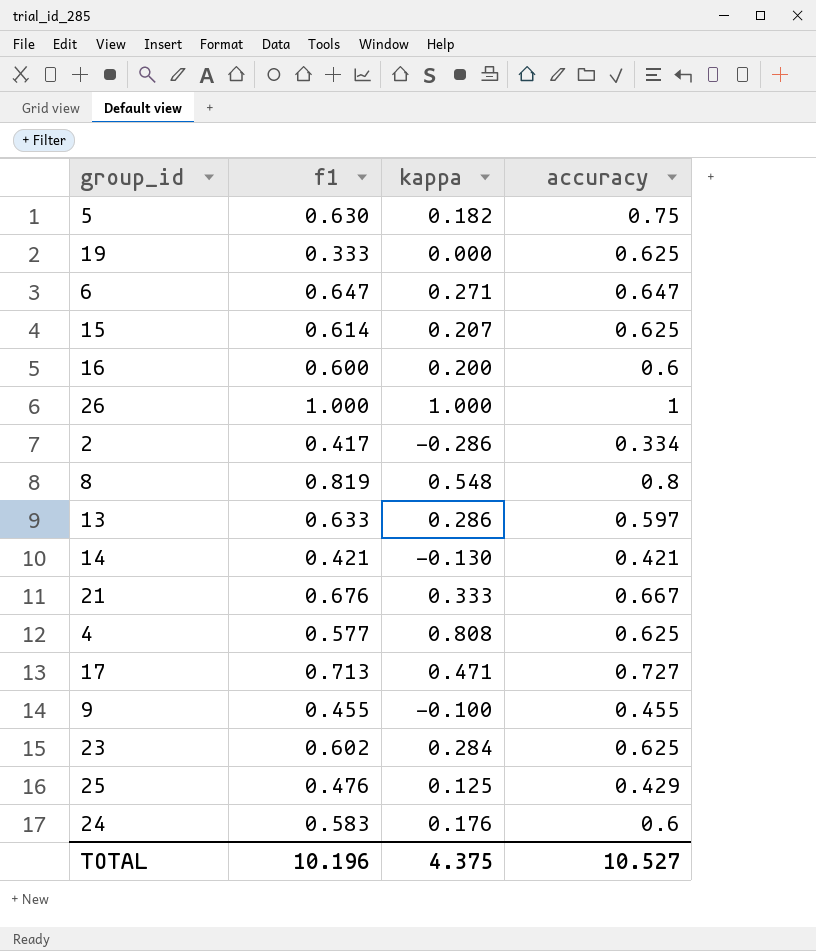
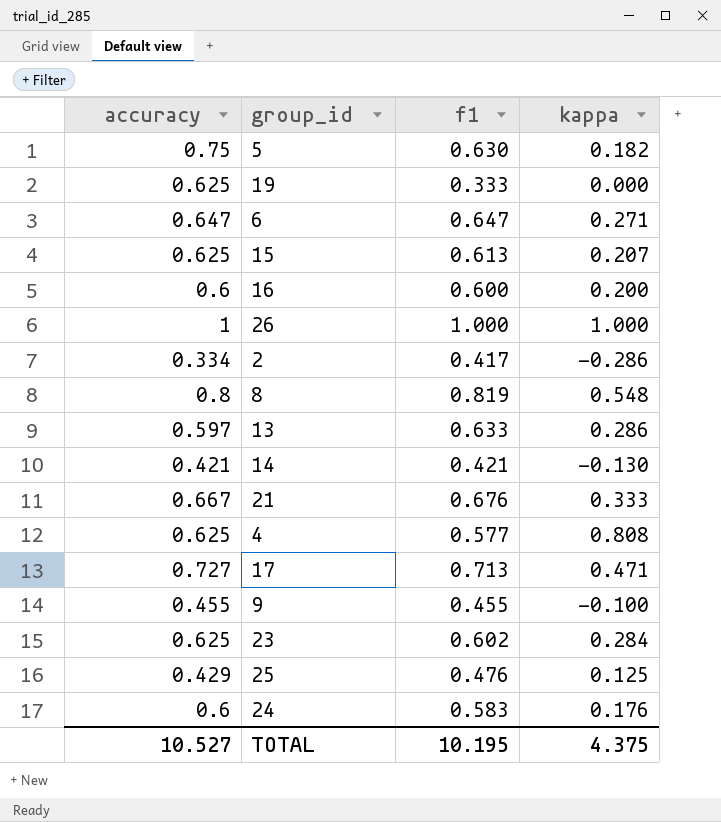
column accuracy | position: 4 -> 1
15 | f1: 0.614 -> 0.613
TOTAL | f1: 10.196 -> 10.195

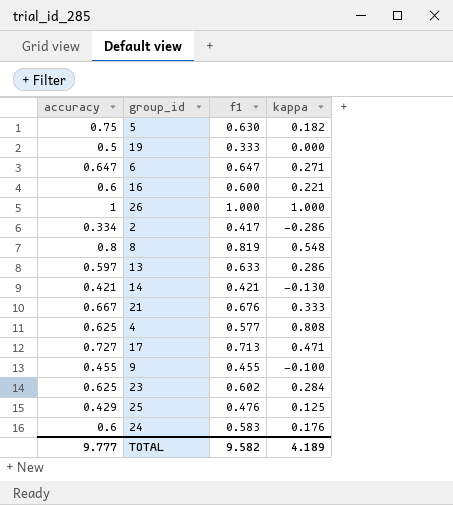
row 15: 0.625 | 0.613 | 0.207 -> none
19 | accuracy: 0.625 -> 0.5
16 | kappa: 0.200 -> 0.221
TOTAL | accuracy: 10.527 -> 9.777
TOTAL | f1: 10.195 -> 9.582
TOTAL | kappa: 4.375 -> 4.189

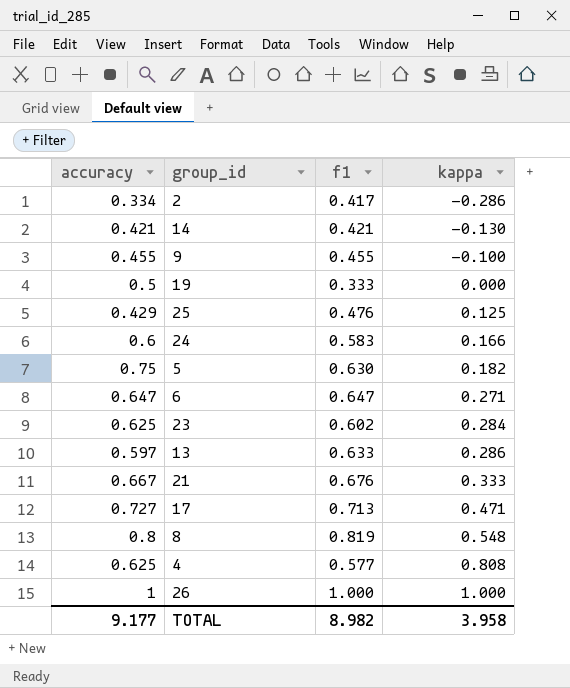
row order: none -> kappa ascending
row 16: 0.6 | 0.600 | 0.221 -> none
24 | kappa: 0.176 -> 0.166
TOTAL | accuracy: 9.777 -> 9.177
TOTAL | f1: 9.582 -> 8.982
TOTAL | kappa: 4.189 -> 3.958

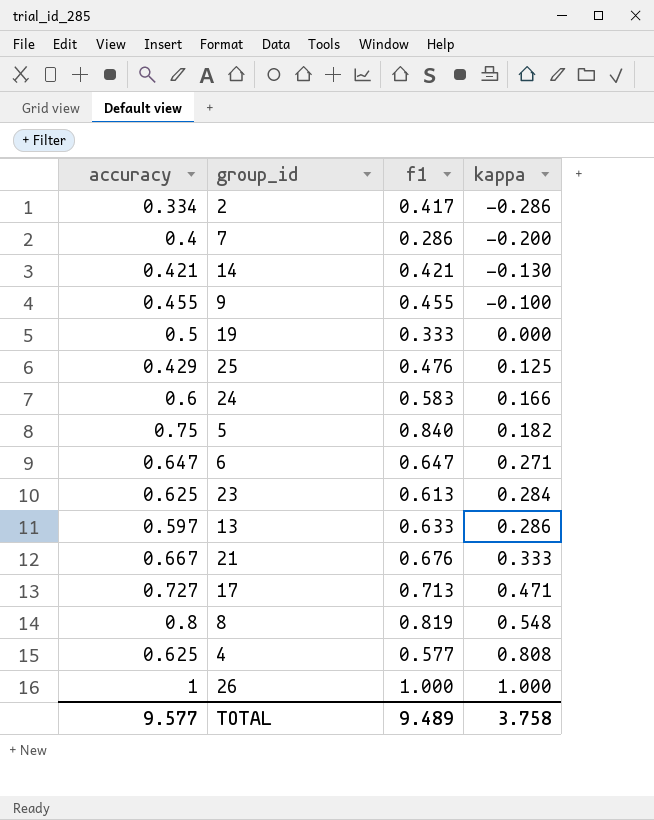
row 7: none -> 0.4 | 0.286 | -0.200
5 | f1: 0.630 -> 0.840
23 | f1: 0.602 -> 0.613
TOTAL | accuracy: 9.177 -> 9.577
TOTAL | f1: 8.982 -> 9.489
TOTAL | kappa: 3.958 -> 3.758

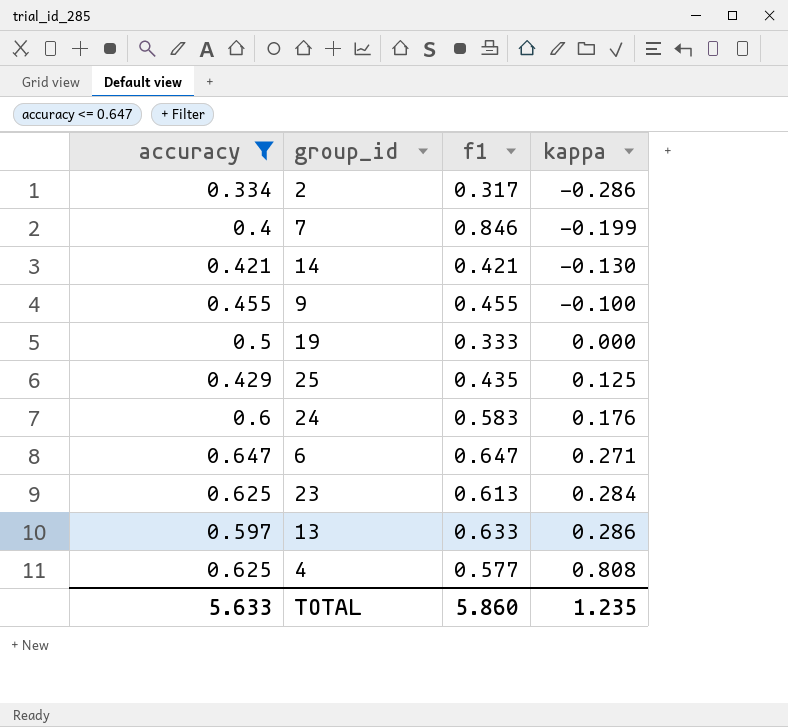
filter: none -> accuracy <= 0.647
2 | f1: 0.417 -> 0.317
7 | f1: 0.286 -> 0.846
7 | kappa: -0.200 -> -0.199
25 | f1: 0.476 -> 0.435
24 | kappa: 0.166 -> 0.176
TOTAL | accuracy: 9.577 -> 5.633
TOTAL | f1: 9.489 -> 5.860
TOTAL | kappa: 3.758 -> 1.235

